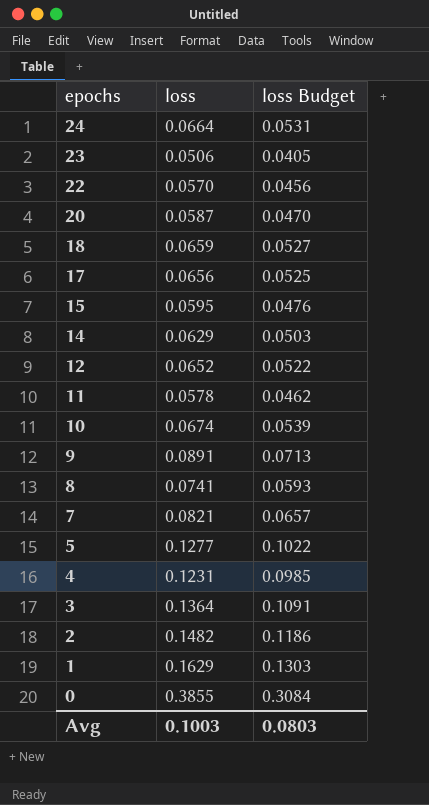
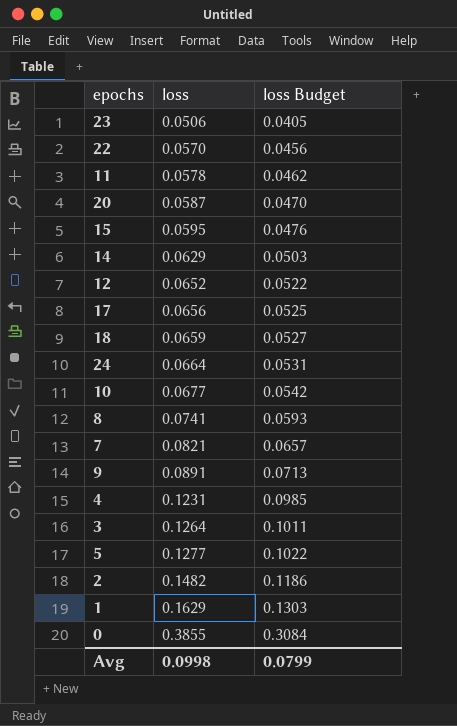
row order: epochs descending -> loss ascending
10 | loss: 0.0674 -> 0.0677
10 | loss Budget: 0.0539 -> 0.0542
3 | loss: 0.1364 -> 0.1264
3 | loss Budget: 0.1091 -> 0.1011
Avg | loss: 0.1003 -> 0.0998
Avg | loss Budget: 0.0803 -> 0.0799

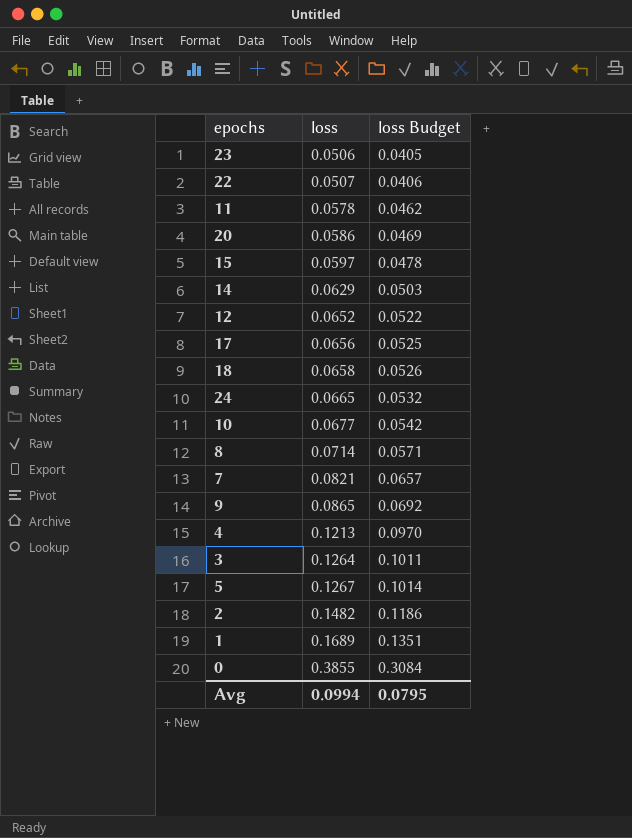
22 | loss: 0.0570 -> 0.0507
22 | loss Budget: 0.0456 -> 0.0406
20 | loss: 0.0587 -> 0.0586
20 | loss Budget: 0.0470 -> 0.0469
15 | loss: 0.0595 -> 0.0597
15 | loss Budget: 0.0476 -> 0.0478
18 | loss: 0.0659 -> 0.0658
18 | loss Budget: 0.0527 -> 0.0526
24 | loss: 0.0664 -> 0.0665
24 | loss Budget: 0.0531 -> 0.0532
8 | loss: 0.0741 -> 0.0714
8 | loss Budget: 0.0593 -> 0.0571
9 | loss: 0.0891 -> 0.0865
9 | loss Budget: 0.0713 -> 0.0692
4 | loss: 0.1231 -> 0.1213
4 | loss Budget: 0.0985 -> 0.0970
5 | loss: 0.1277 -> 0.1267
5 | loss Budget: 0.1022 -> 0.1014
1 | loss: 0.1629 -> 0.1689
1 | loss Budget: 0.1303 -> 0.1351
Avg | loss: 0.0998 -> 0.0994
Avg | loss Budget: 0.0799 -> 0.0795

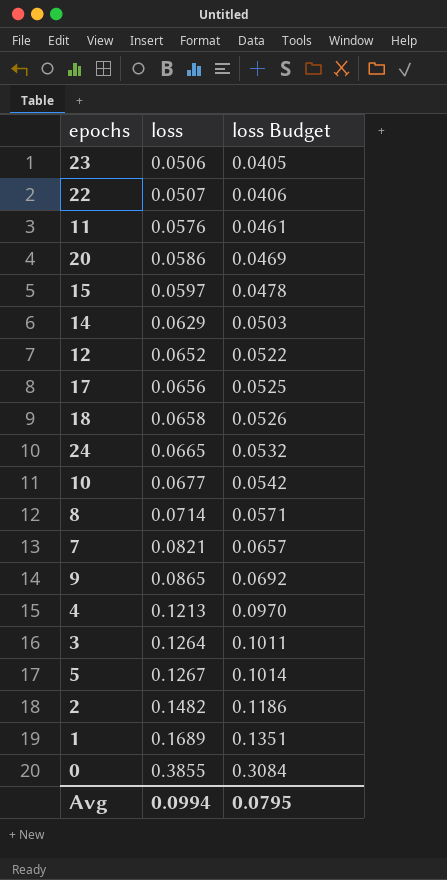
11 | loss: 0.0578 -> 0.0576
11 | loss Budget: 0.0462 -> 0.0461

